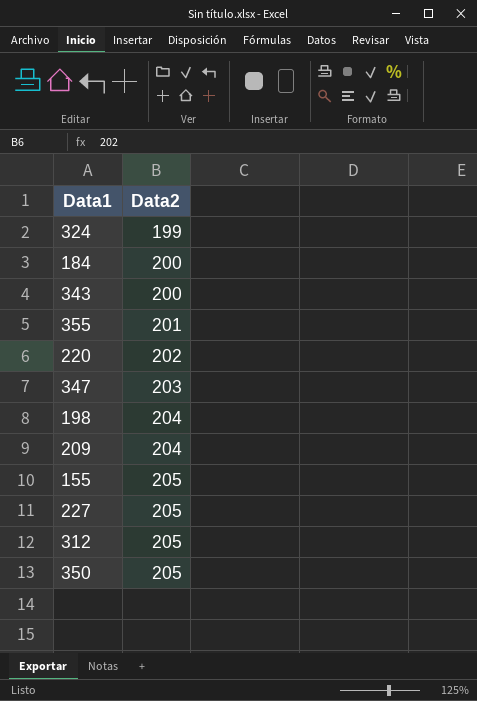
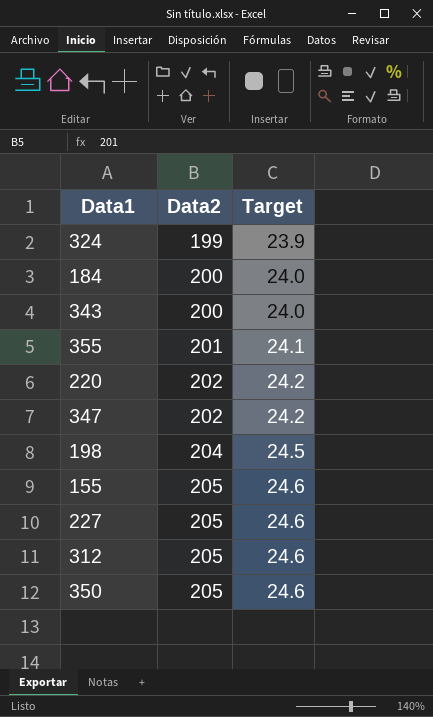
column Target | formula: none -> [Data2] * 0.12
row 209: 204 -> none
347 | Data2: 203 -> 202

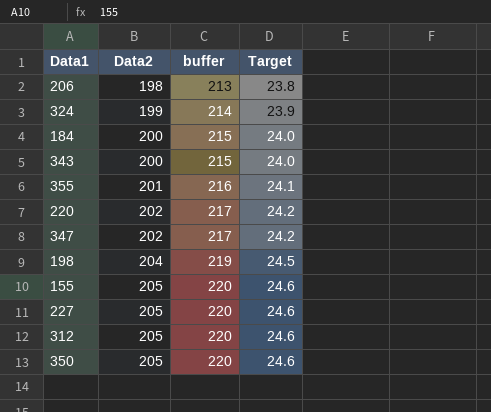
column buffer | formula: none -> [Data2] + 15
row 206: none -> 198 | 213 | 23.8

